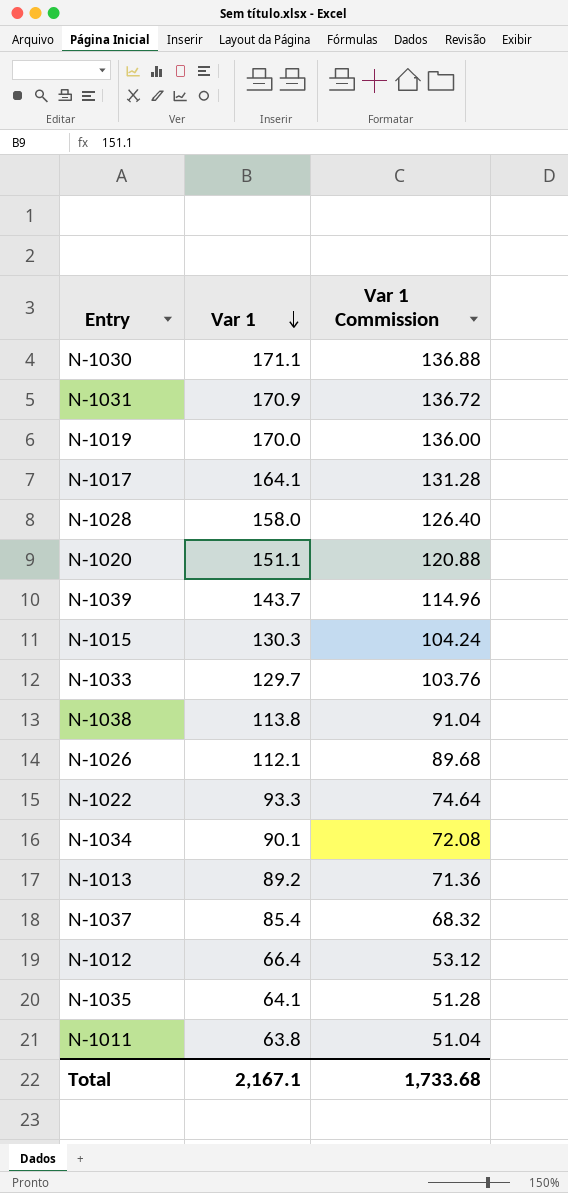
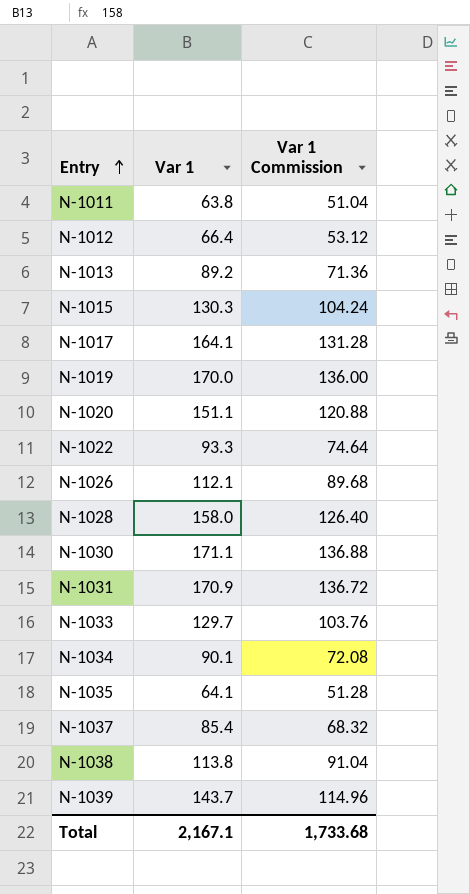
row order: Var 1 descending -> Entry ascending

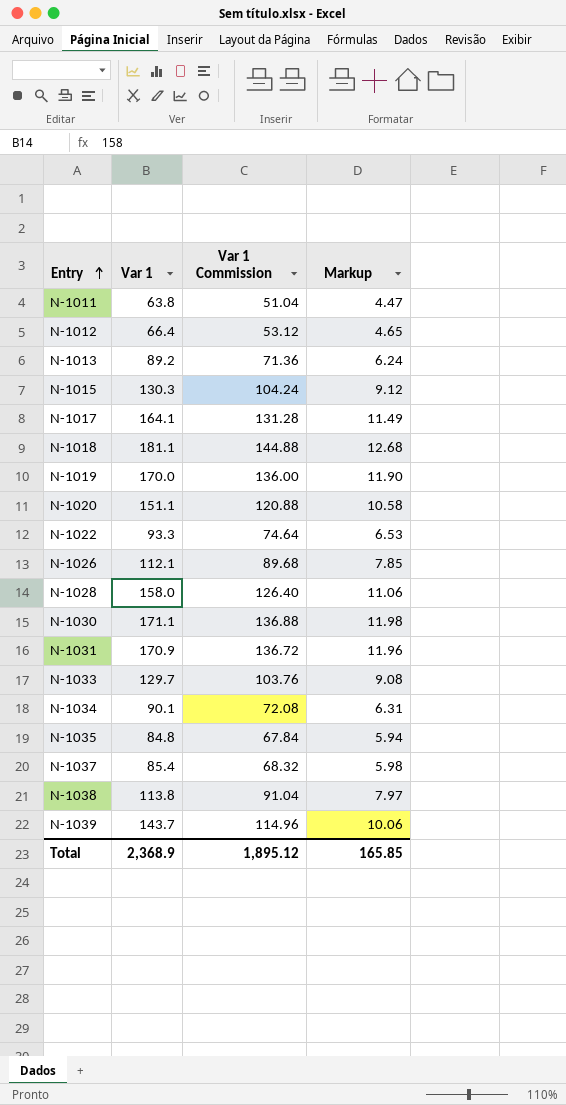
column Markup | formula: none -> [Var 1] * 0.07
row N-1018: none -> 181.1 | 144.88 | 12.68
N-1035 | Var 1: 64.1 -> 84.8
N-1035 | Var 1 Commission: 51.28 -> 67.84
Total | Var 1: 2,167.1 -> 2,368.9
Total | Var 1 Commission: 1,733.68 -> 1,895.12

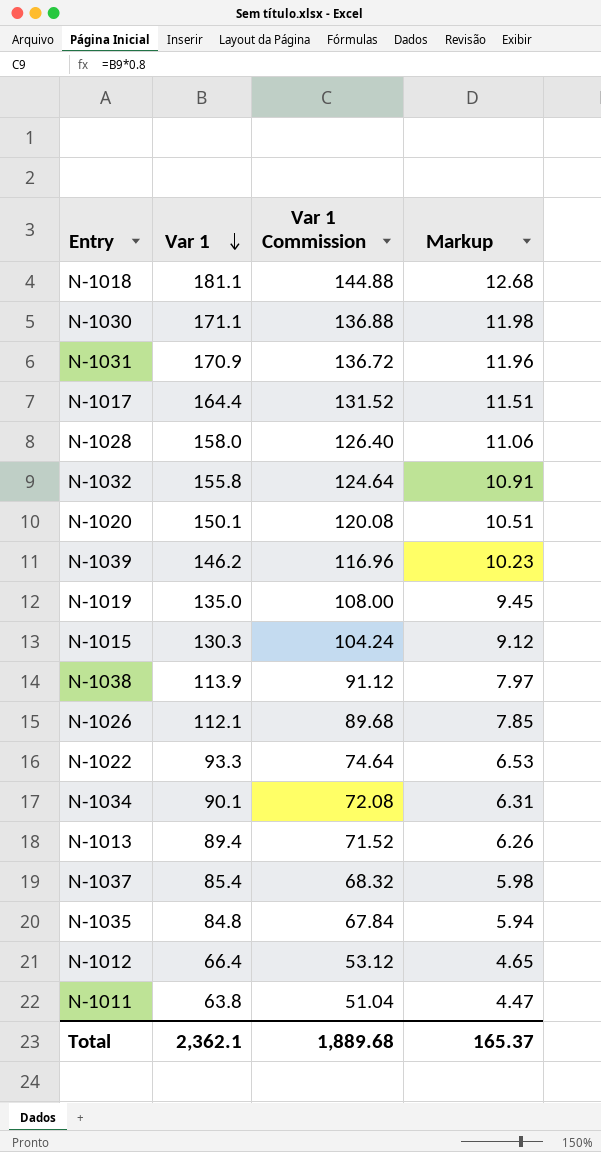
row order: Entry ascending -> Var 1 descending
row N-1033: 129.7 | 103.76 | 9.08 -> none
N-1017 | Var 1: 164.1 -> 164.4
N-1017 | Var 1 Commission: 131.28 -> 131.52
N-1017 | Markup: 11.49 -> 11.51
row N-1032: none -> 155.8 | 124.64 | 10.91
N-1020 | Var 1: 151.1 -> 150.1
N-1020 | Var 1 Commission: 120.88 -> 120.08
N-1020 | Markup: 10.58 -> 10.51
N-1039 | Var 1: 143.7 -> 146.2
N-1039 | Var 1 Commission: 114.96 -> 116.96
N-1039 | Markup: 10.06 -> 10.23
N-1019 | Var 1: 170.0 -> 135.0
N-1019 | Var 1 Commission: 136.00 -> 108.00
N-1019 | Markup: 11.90 -> 9.45
N-1038 | Var 1: 113.8 -> 113.9
N-1038 | Var 1 Commission: 91.04 -> 91.12
N-1013 | Var 1: 89.2 -> 89.4
N-1013 | Var 1 Commission: 71.36 -> 71.52
N-1013 | Markup: 6.24 -> 6.26
Total | Var 1: 2,368.9 -> 2,362.1
Total | Var 1 Commission: 1,895.12 -> 1,889.68
Total | Markup: 165.85 -> 165.37

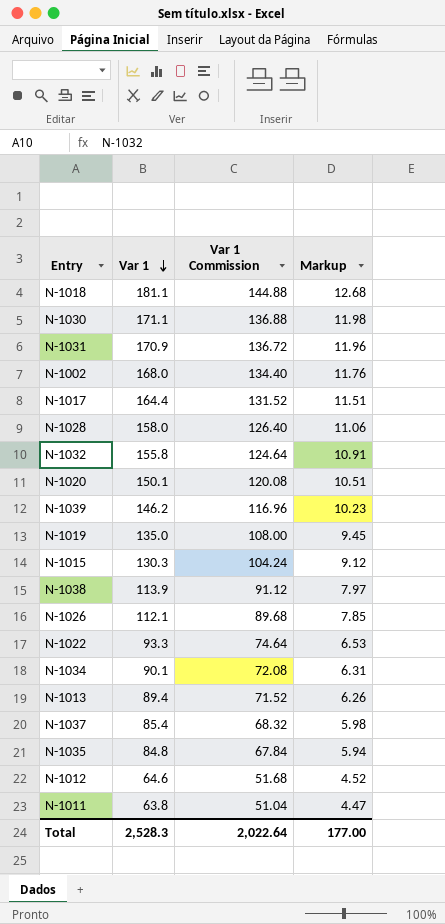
row N-1002: none -> 168.0 | 134.40 | 11.76
N-1012 | Var 1: 66.4 -> 64.6
N-1012 | Var 1 Commission: 53.12 -> 51.68
N-1012 | Markup: 4.65 -> 4.52
Total | Var 1: 2,362.1 -> 2,528.3
Total | Var 1 Commission: 1,889.68 -> 2,022.64
Total | Markup: 165.37 -> 177.00

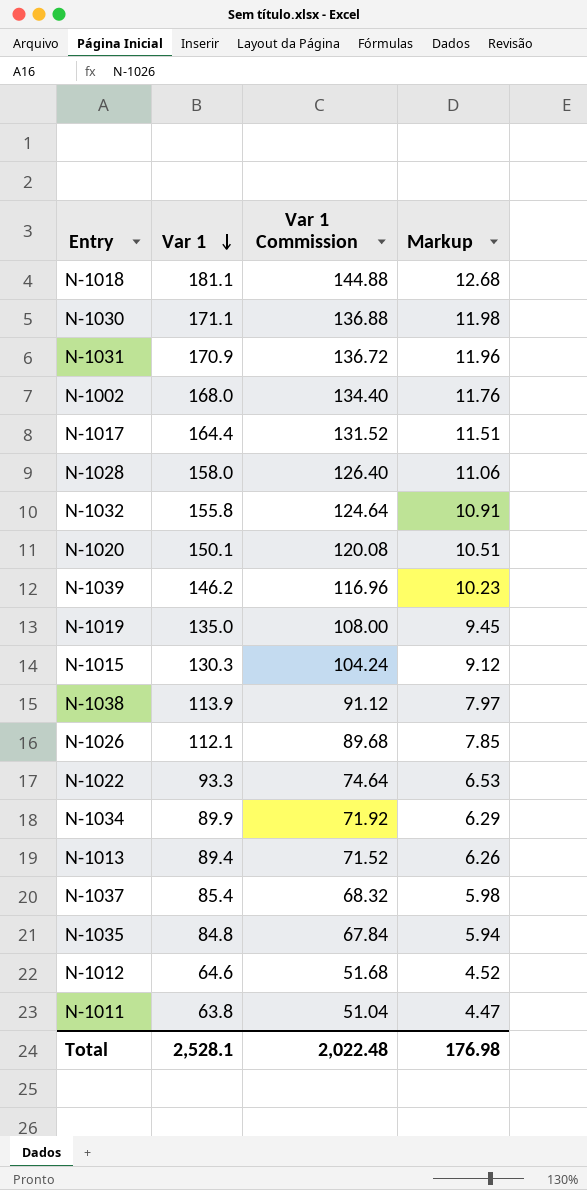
N-1034 | Var 1: 90.1 -> 89.9
N-1034 | Var 1 Commission: 72.08 -> 71.92
N-1034 | Markup: 6.31 -> 6.29
Total | Var 1: 2,528.3 -> 2,528.1
Total | Var 1 Commission: 2,022.64 -> 2,022.48
Total | Markup: 177.00 -> 176.98

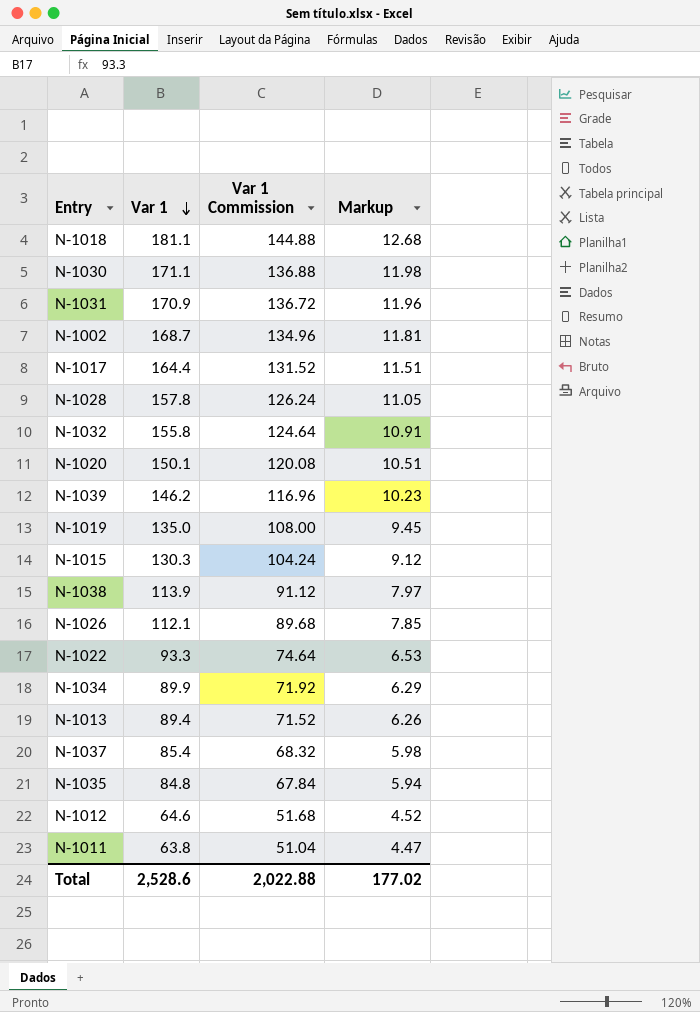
N-1002 | Var 1: 168.0 -> 168.7
N-1002 | Var 1 Commission: 134.40 -> 134.96
N-1002 | Markup: 11.76 -> 11.81
N-1028 | Var 1: 158.0 -> 157.8
N-1028 | Var 1 Commission: 126.40 -> 126.24
N-1028 | Markup: 11.06 -> 11.05
Total | Var 1: 2,528.1 -> 2,528.6
Total | Var 1 Commission: 2,022.48 -> 2,022.88
Total | Markup: 176.98 -> 177.02

